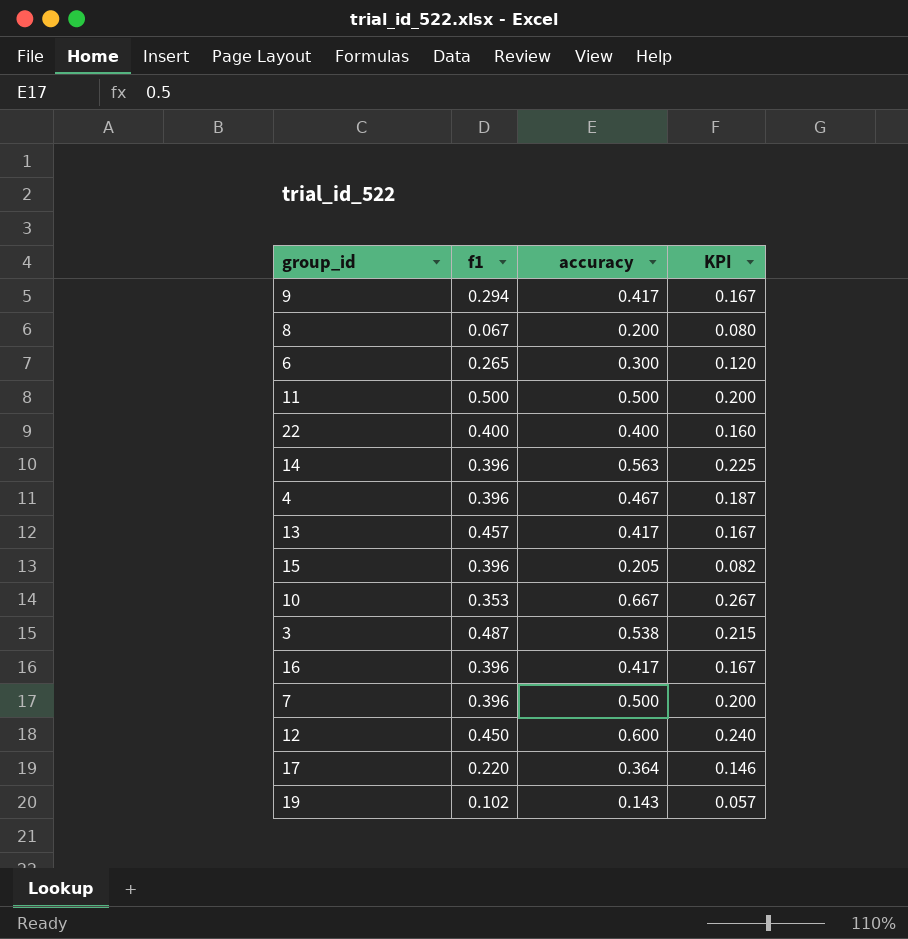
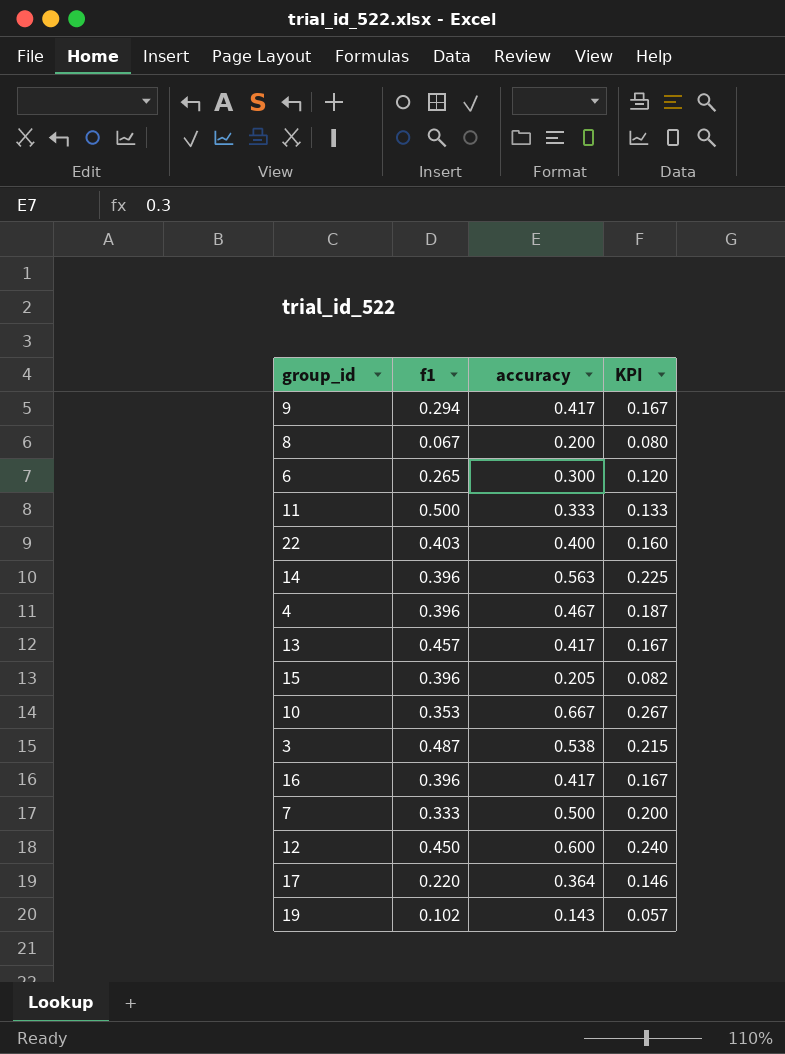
11 | accuracy: 0.500 -> 0.333
11 | KPI: 0.200 -> 0.133
22 | f1: 0.400 -> 0.403
7 | f1: 0.396 -> 0.333

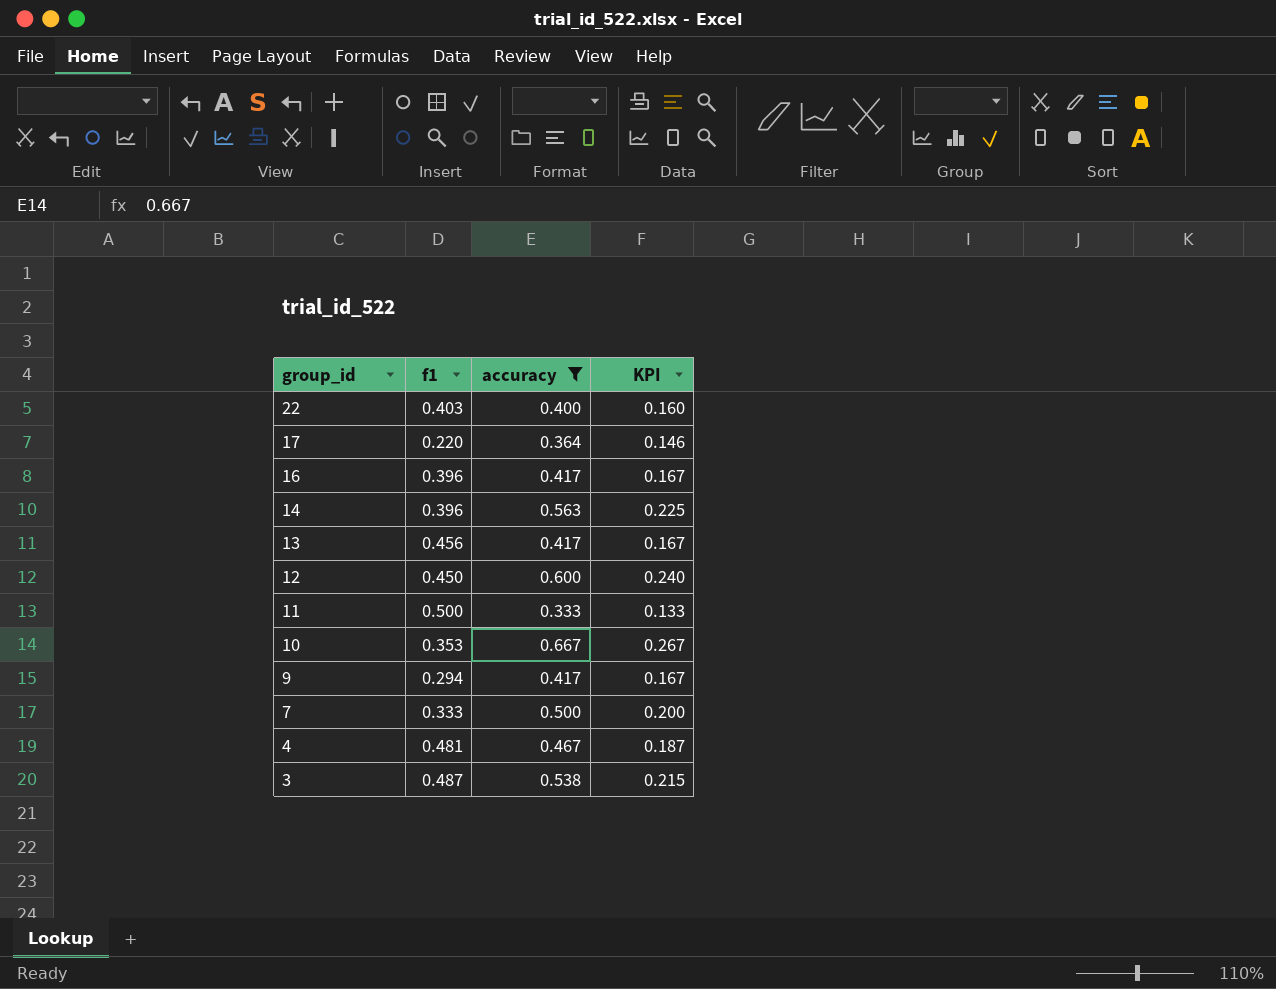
filter: none -> accuracy >= 0.333
row order: none -> group_id descending
13 | f1: 0.457 -> 0.456
4 | f1: 0.396 -> 0.481

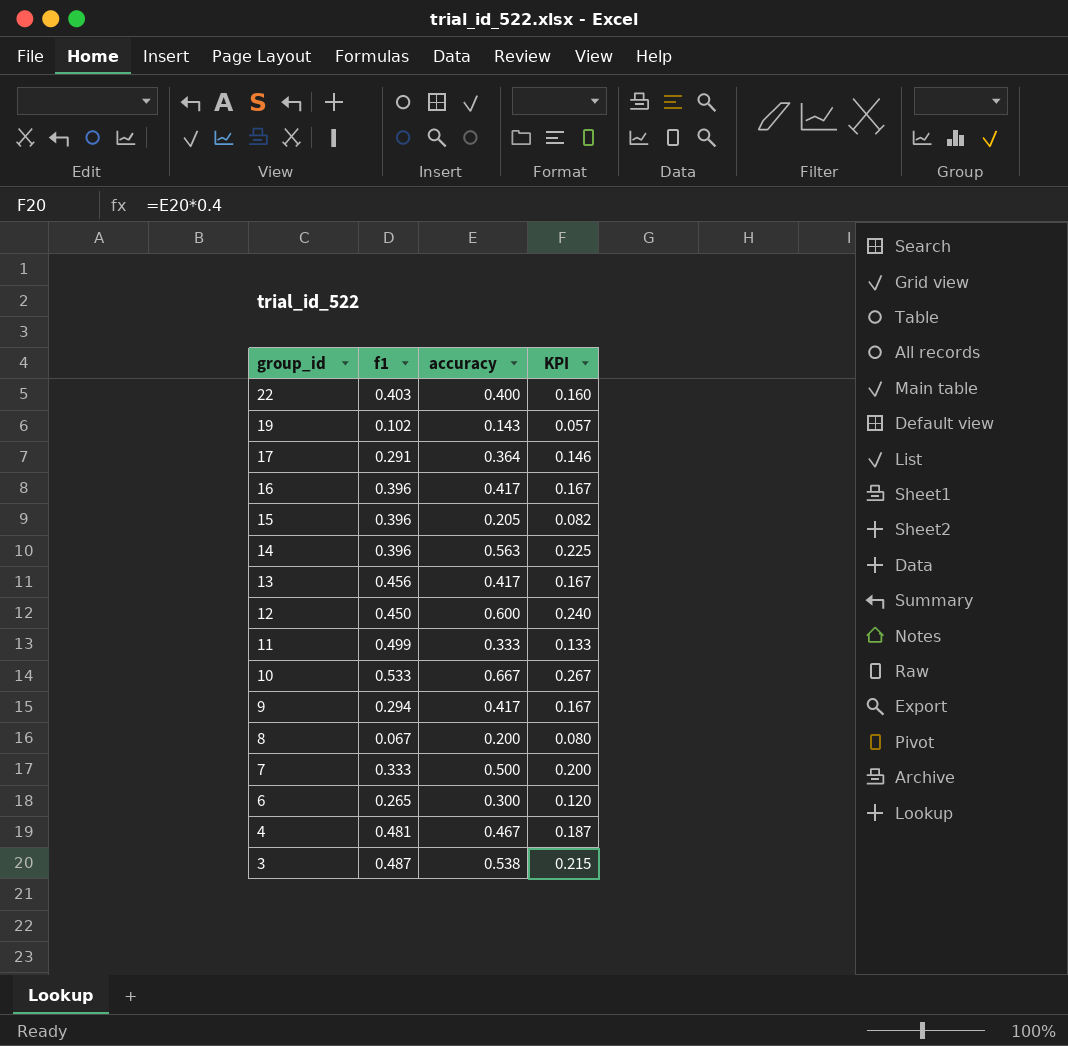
filter: accuracy >= 0.333 -> none
17 | f1: 0.220 -> 0.291
11 | f1: 0.500 -> 0.499
10 | f1: 0.353 -> 0.533

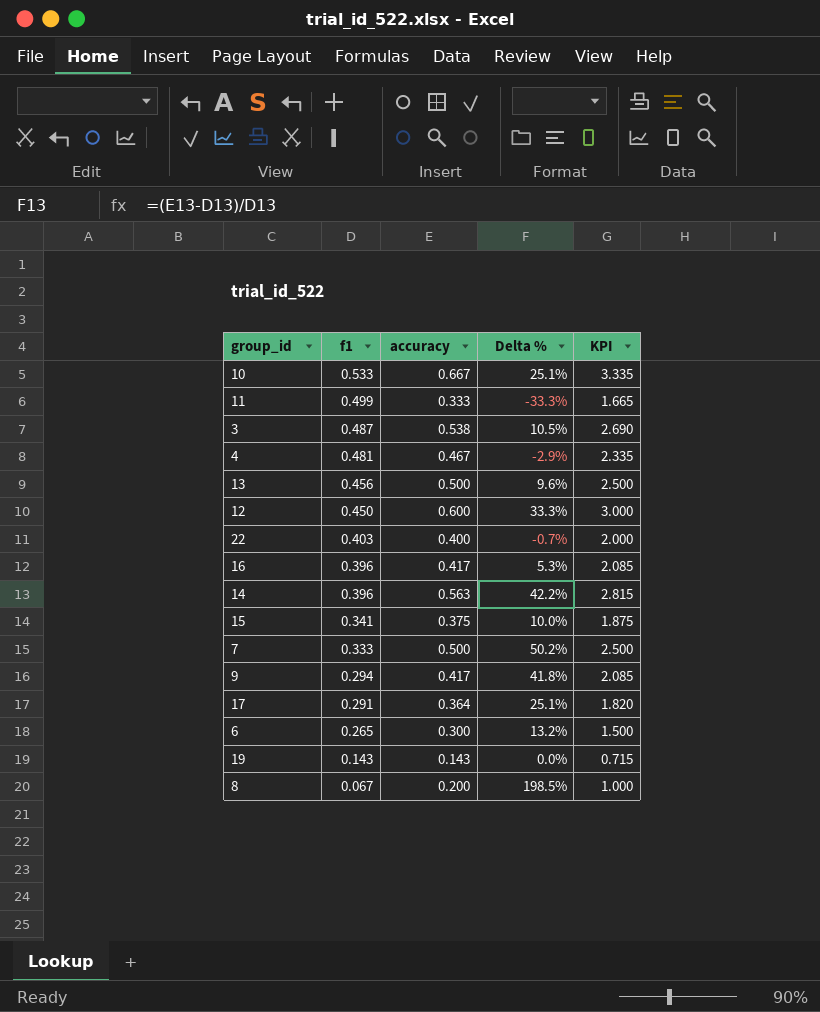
row order: group_id descending -> f1 descending
column Delta % | formula: none -> ([accuracy] - [f1]) / [f1]
column KPI | formula: [accuracy] * 0.4 -> [accuracy] * 5
13 | accuracy: 0.417 -> 0.500
15 | f1: 0.396 -> 0.341
15 | accuracy: 0.205 -> 0.375
19 | f1: 0.102 -> 0.143

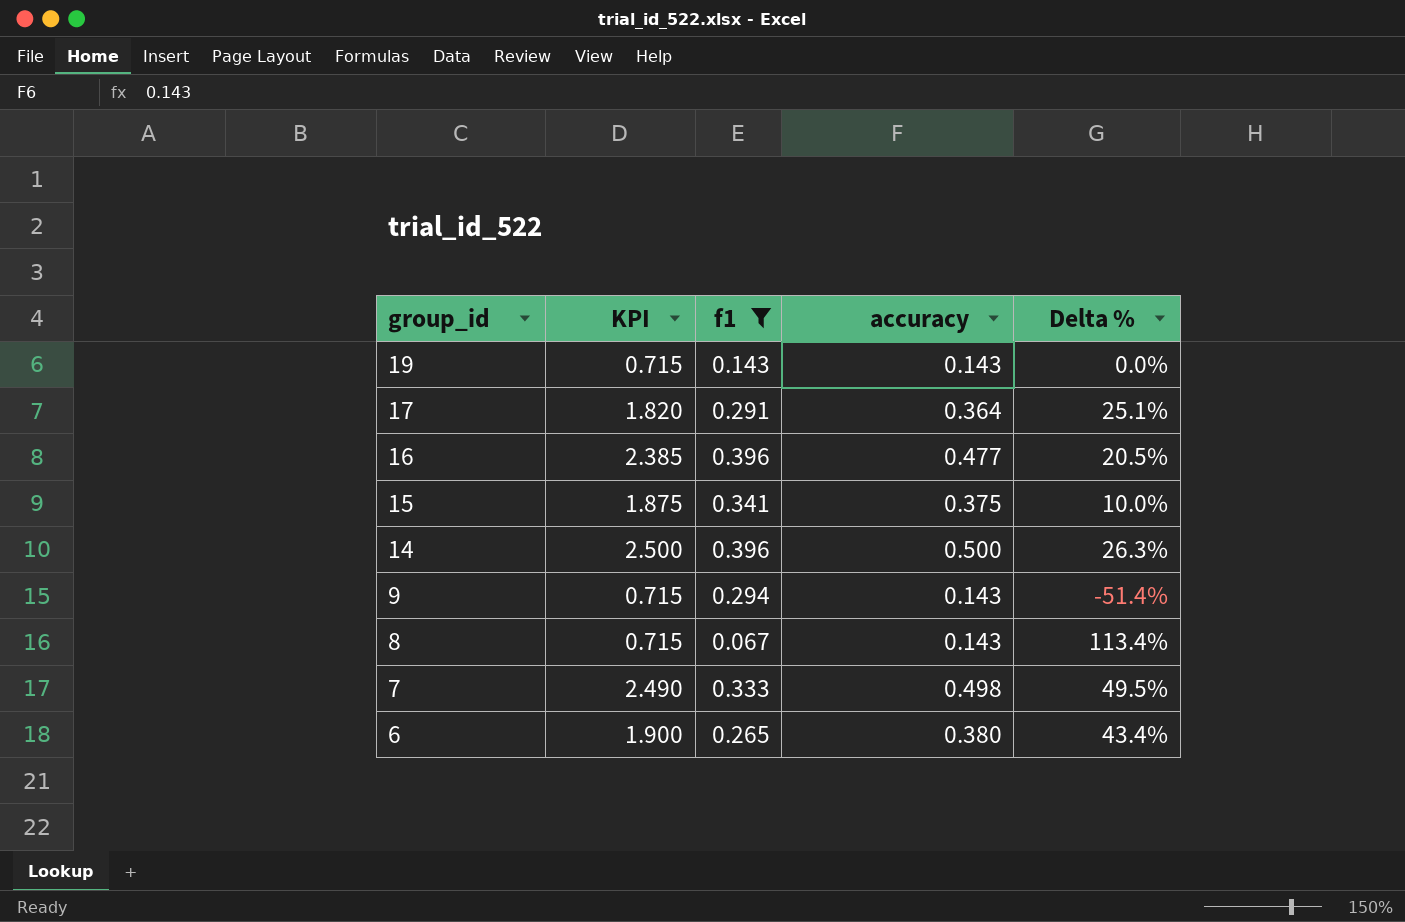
filter: none -> f1 <= 0.396
row order: f1 descending -> group_id descending
column KPI | position: 5 -> 2
16 | KPI: 2.085 -> 2.385
16 | accuracy: 0.417 -> 0.477
16 | Delta %: 5.3% -> 20.5%
14 | KPI: 2.815 -> 2.500
14 | accuracy: 0.563 -> 0.500
14 | Delta %: 42.2% -> 26.3%
9 | KPI: 2.085 -> 0.715
9 | accuracy: 0.417 -> 0.143
9 | Delta %: 41.8% -> -51.4%
8 | KPI: 1.000 -> 0.715
8 | accuracy: 0.200 -> 0.143
8 | Delta %: 198.5% -> 113.4%
7 | KPI: 2.500 -> 2.490
7 | accuracy: 0.500 -> 0.498
7 | Delta %: 50.2% -> 49.5%
6 | KPI: 1.500 -> 1.900
6 | accuracy: 0.300 -> 0.380
6 | Delta %: 13.2% -> 43.4%

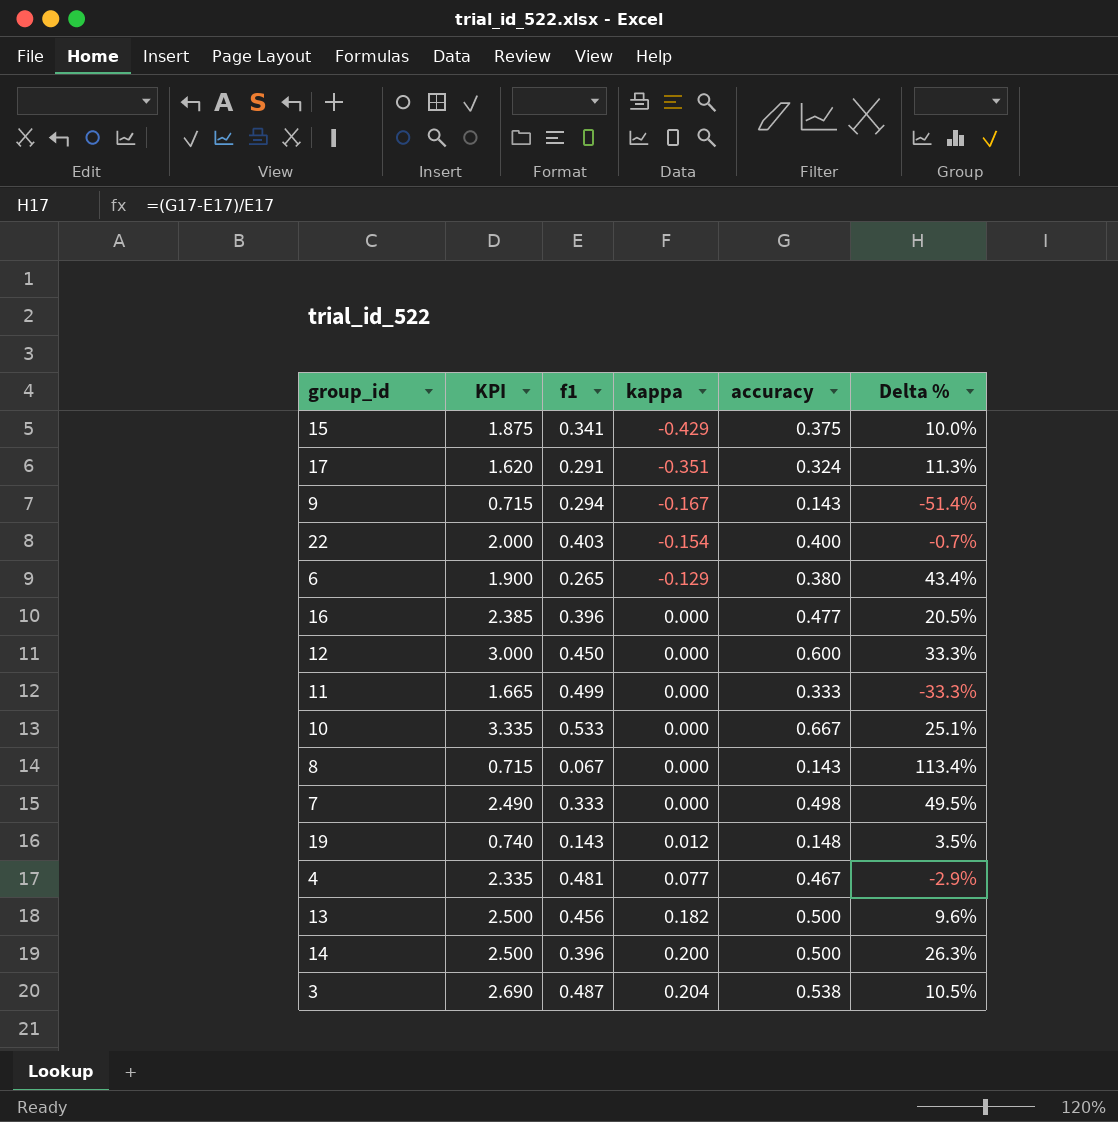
filter: f1 <= 0.396 -> none
row order: group_id descending -> kappa ascending
column kappa | position: none -> 4
17 | KPI: 1.820 -> 1.620
17 | accuracy: 0.364 -> 0.324
17 | Delta %: 25.1% -> 11.3%
19 | KPI: 0.715 -> 0.740
19 | accuracy: 0.143 -> 0.148
19 | Delta %: 0.0% -> 3.5%

